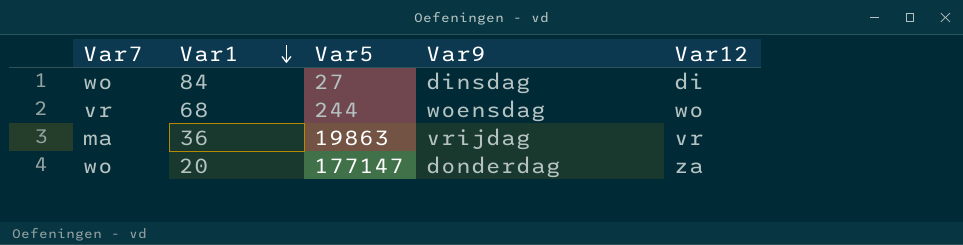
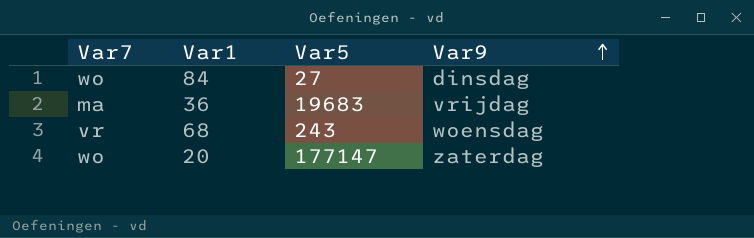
row order: Var1 descending -> Var9 ascending
column Var12 | position: 5 -> none
36 | Var5: 19863 -> 19683
68 | Var5: 244 -> 243
20 | Var9: donderdag -> zaterdag

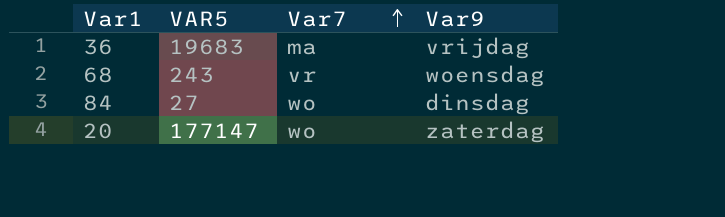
row order: Var9 ascending -> Var7 ascending
column name: Var5 -> VAR5
column Var7 | position: 1 -> 3

